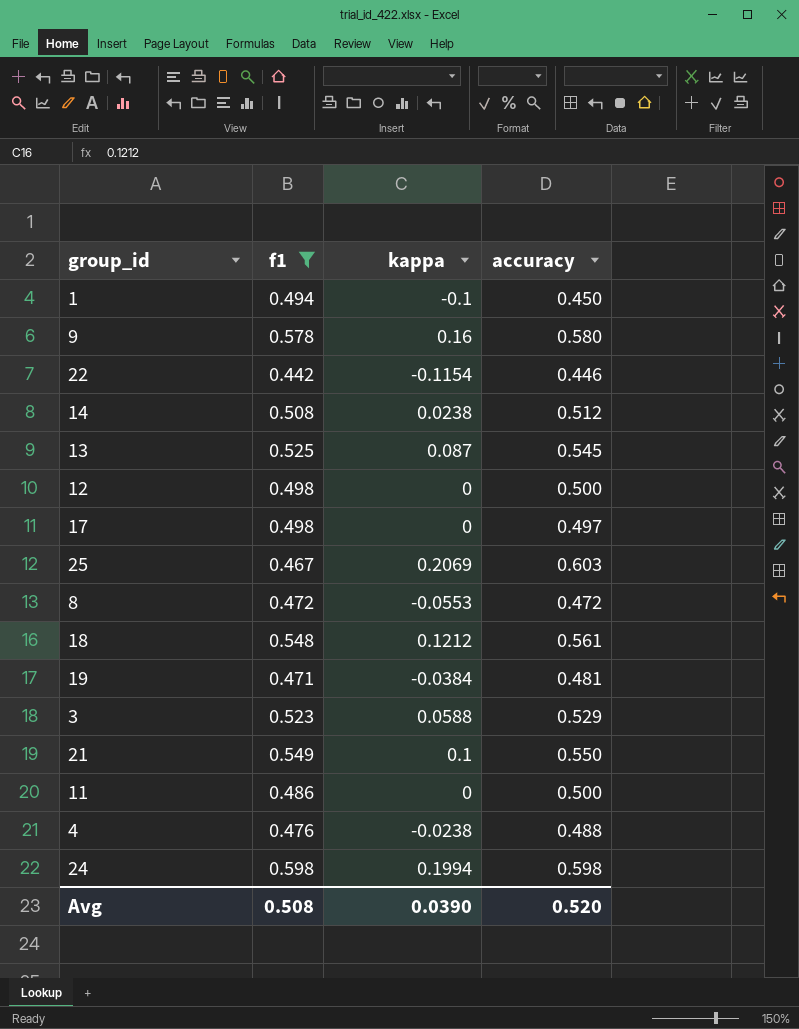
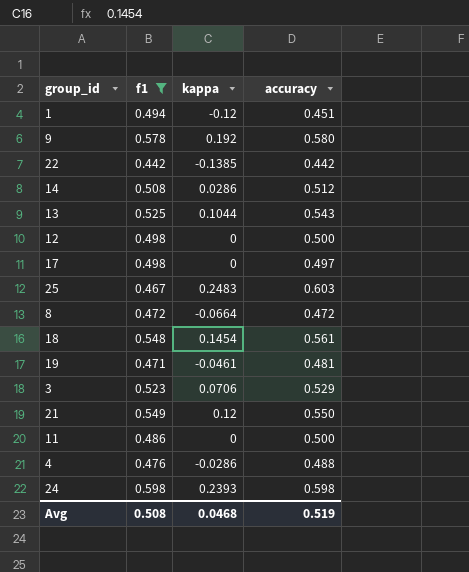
1 | kappa: -0.1 -> -0.12
1 | accuracy: 0.450 -> 0.451
9 | kappa: 0.16 -> 0.192
22 | kappa: -0.1154 -> -0.1385
22 | accuracy: 0.446 -> 0.442
14 | kappa: 0.0238 -> 0.0286
13 | kappa: 0.087 -> 0.1044
13 | accuracy: 0.545 -> 0.543
25 | kappa: 0.2069 -> 0.2483
8 | kappa: -0.0553 -> -0.0664
18 | kappa: 0.1212 -> 0.1454
19 | kappa: -0.0384 -> -0.0461
3 | kappa: 0.0588 -> 0.0706
21 | kappa: 0.1 -> 0.12
4 | kappa: -0.0238 -> -0.0286
24 | kappa: 0.1994 -> 0.2393
Avg | kappa: 0.0390 -> 0.0468
Avg | accuracy: 0.520 -> 0.519

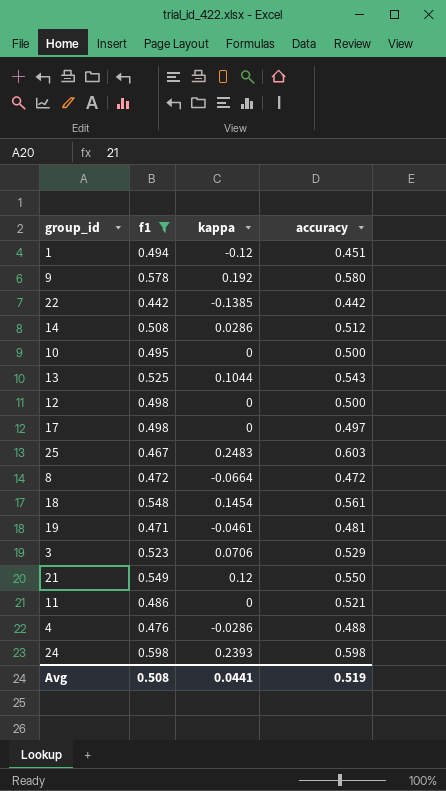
row 10: none -> 0.495 | 0 | 0.500
11 | accuracy: 0.500 -> 0.521
Avg | kappa: 0.0468 -> 0.0441

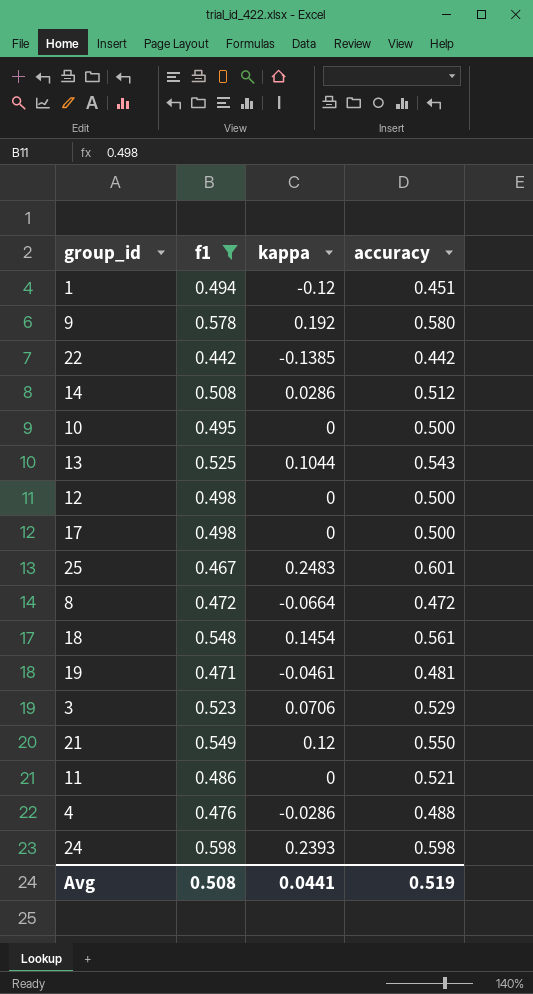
17 | accuracy: 0.497 -> 0.500
25 | accuracy: 0.603 -> 0.601

